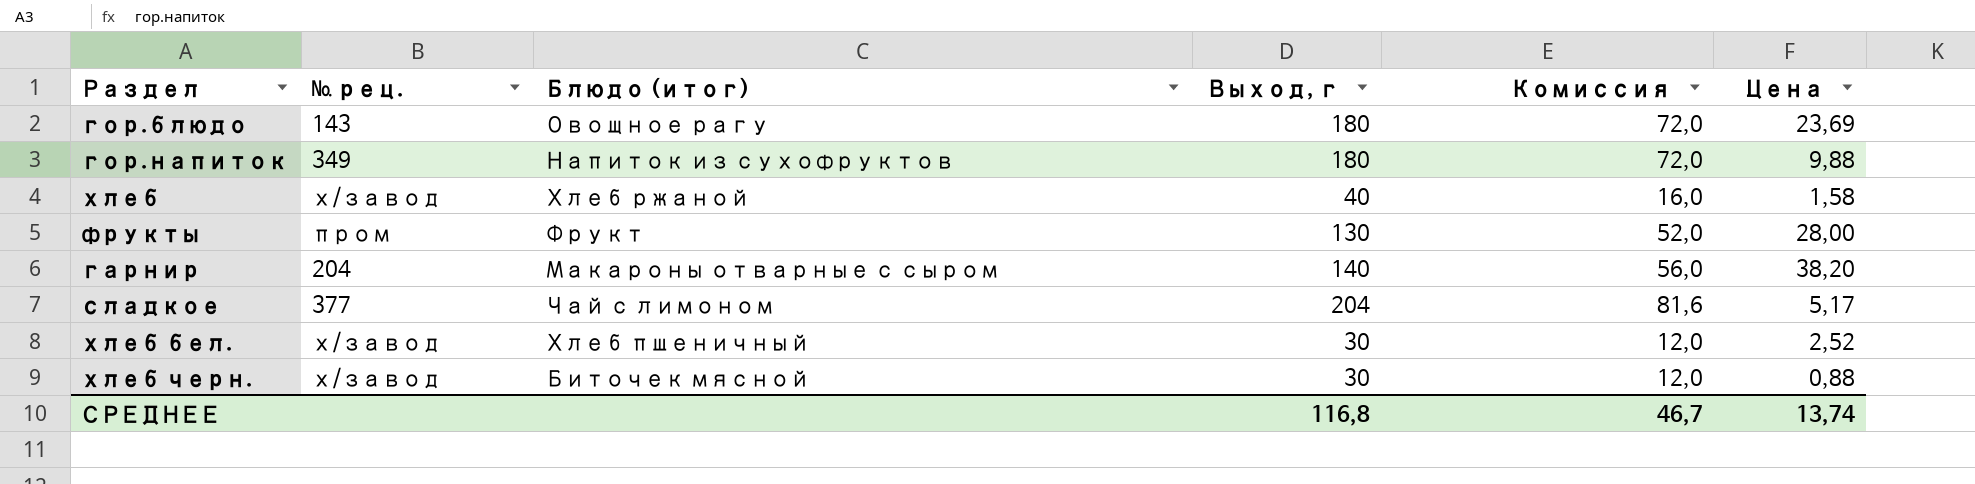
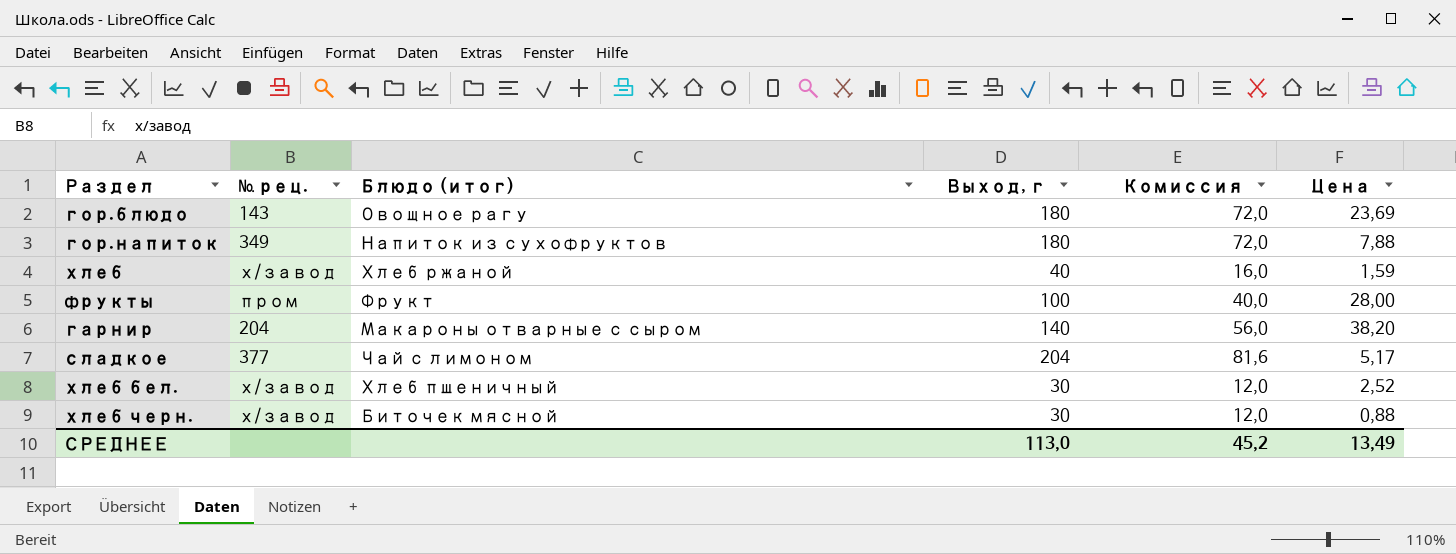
гор.напиток | Цена: 9,88 -> 7,88
хлеб | Цена: 1,58 -> 1,59
фрукты | Выход, г: 130 -> 100
фрукты | Комиссия: 52,0 -> 40,0
СРЕДНЕЕ | Выход, г: 116,8 -> 113,0
СРЕДНЕЕ | Комиссия: 46,7 -> 45,2
СРЕДНЕЕ | Цена: 13,74 -> 13,49

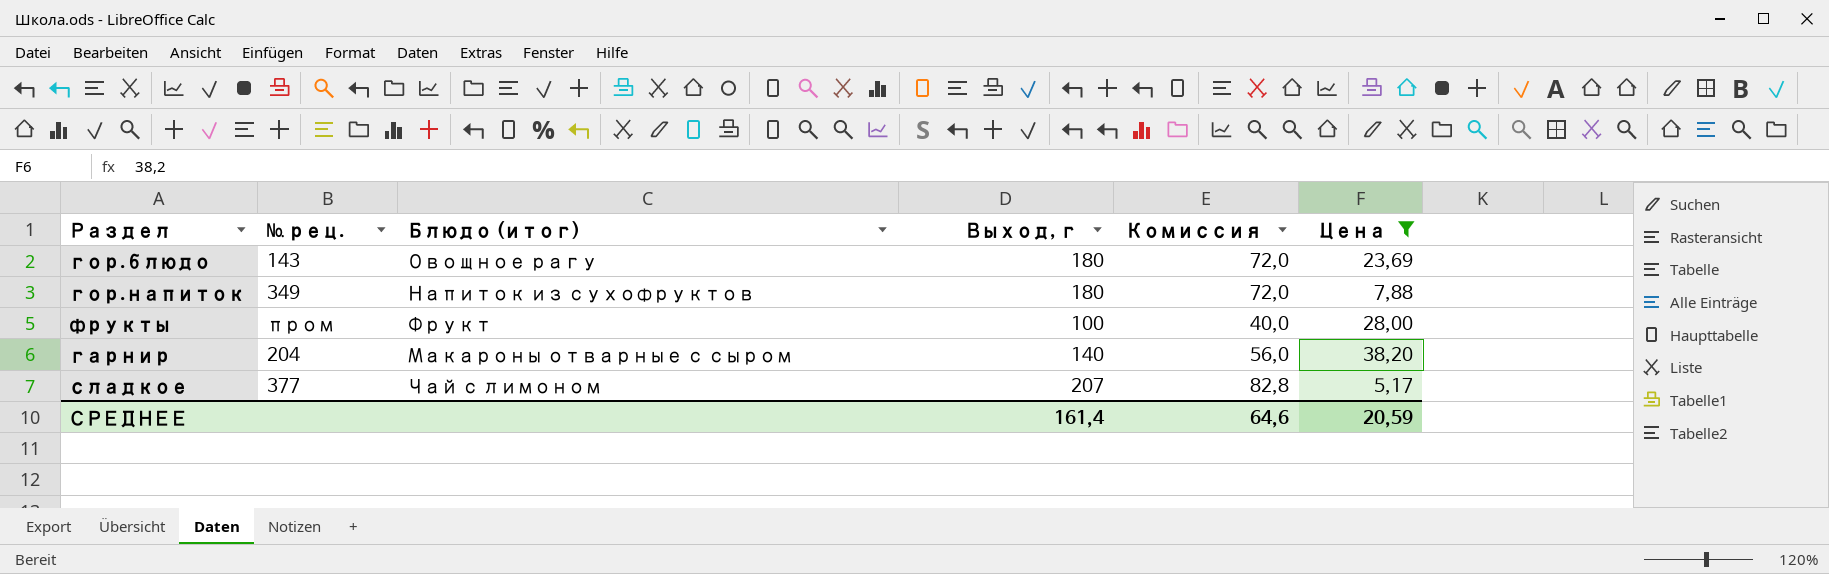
filter: none -> Цена >= 5,17
сладкое | Выход, г: 204 -> 207
сладкое | Комиссия: 81,6 -> 82,8
СРЕДНЕЕ | Выход, г: 113,0 -> 161,4
СРЕДНЕЕ | Комиссия: 45,2 -> 64,6
СРЕДНЕЕ | Цена: 13,49 -> 20,59

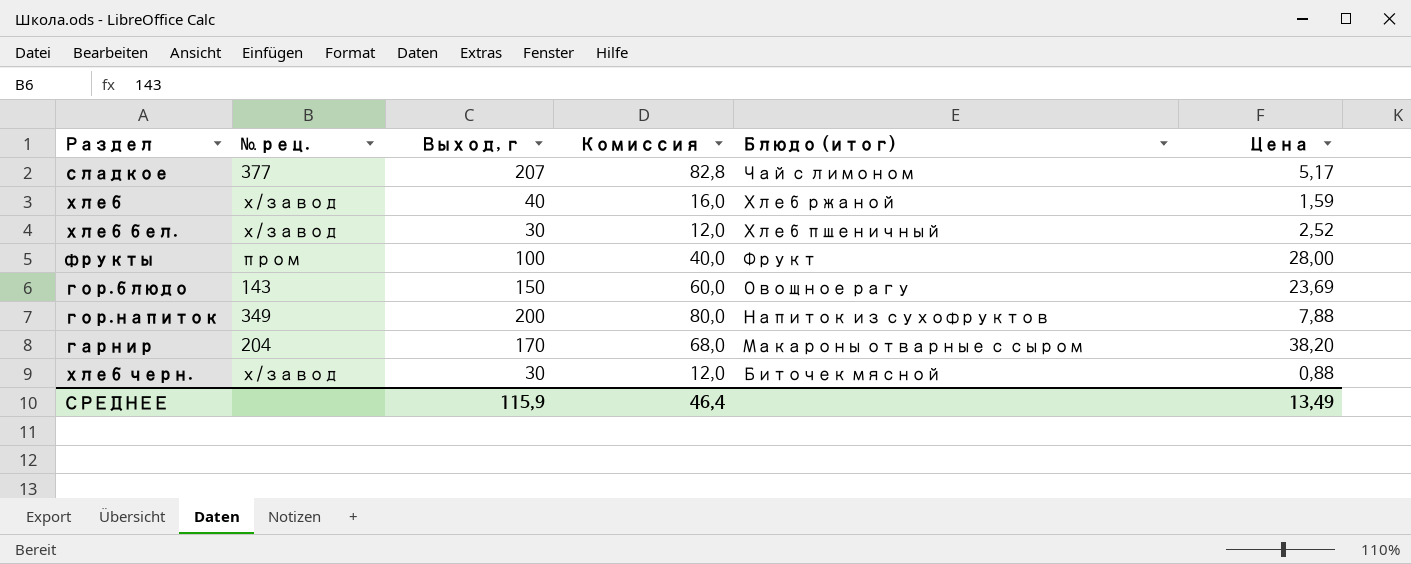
filter: Цена >= 5,17 -> none
row order: none -> Блюдо (итог) descending
column Блюдо (итог) | position: 3 -> 5
гор.блюдо | Выход, г: 180 -> 150
гор.блюдо | Комиссия: 72,0 -> 60,0
гор.напиток | Выход, г: 180 -> 200
гор.напиток | Комиссия: 72,0 -> 80,0
гарнир | Выход, г: 140 -> 170
гарнир | Комиссия: 56,0 -> 68,0
СРЕДНЕЕ | Выход, г: 161,4 -> 115,9
СРЕДНЕЕ | Комиссия: 64,6 -> 46,4
СРЕДНЕЕ | Цена: 20,59 -> 13,49

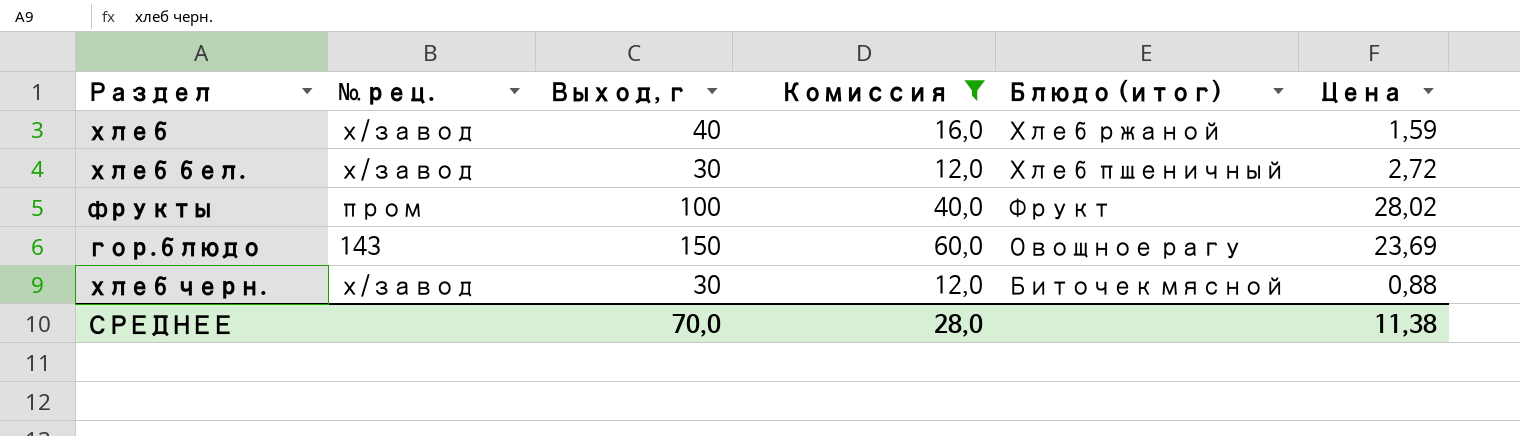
filter: none -> Комиссия <= 60,0
хлеб бел. | Цена: 2,52 -> 2,72
фрукты | Цена: 28,00 -> 28,02
СРЕДНЕЕ | Выход, г: 115,9 -> 70,0
СРЕДНЕЕ | Комиссия: 46,4 -> 28,0
СРЕДНЕЕ | Цена: 13,49 -> 11,38

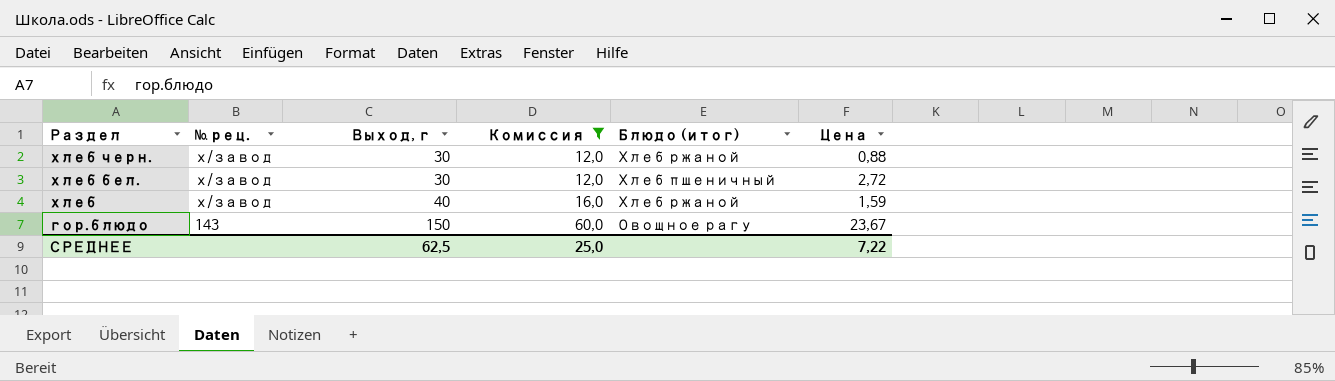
row order: Блюдо (итог) descending -> Раздел descending
row фрукты: пром | 100 | 40,0 | Фрукт | 28,02 -> none
хлеб черн. | Блюдо (итог): Биточек мясной -> Хлеб ржаной
гор.блюдо | Цена: 23,69 -> 23,67
СРЕДНЕЕ | Выход, г: 70,0 -> 62,5
СРЕДНЕЕ | Комиссия: 28,0 -> 25,0
СРЕДНЕЕ | Цена: 11,38 -> 7,22

